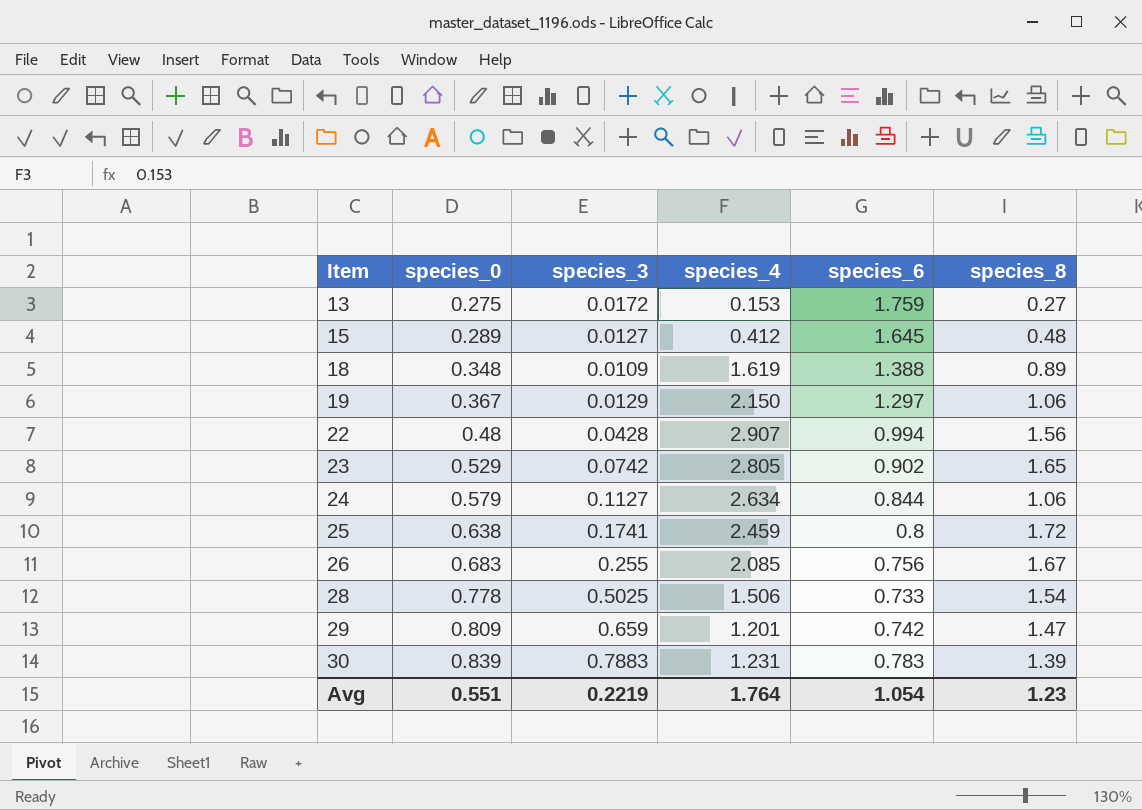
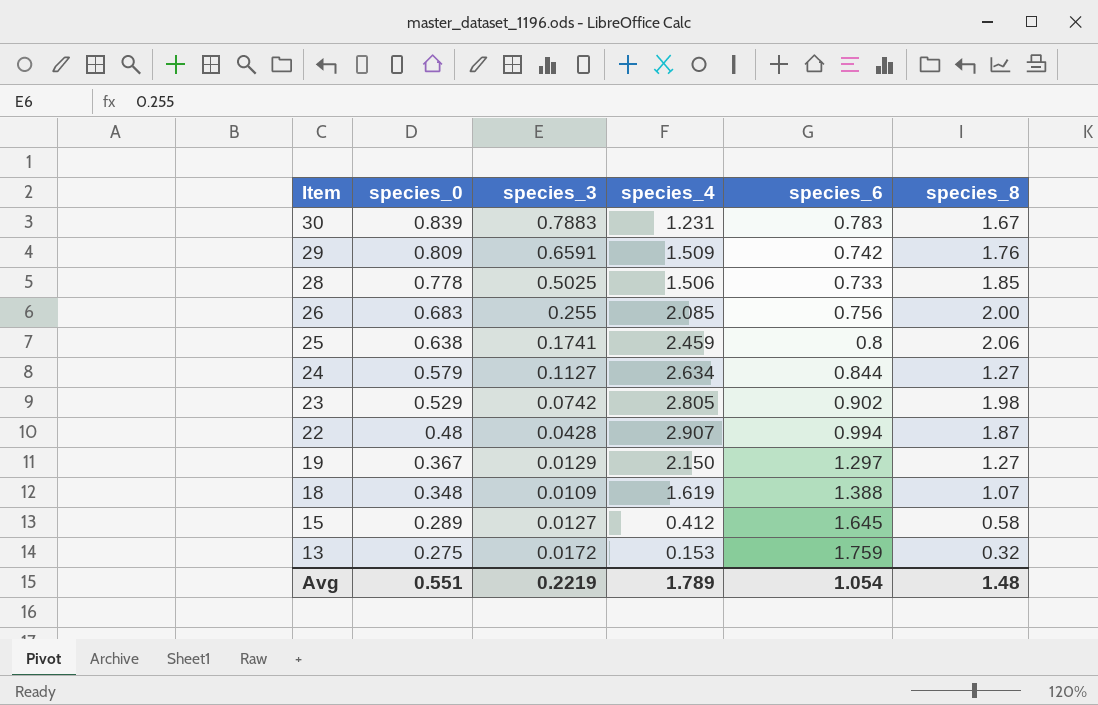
row order: Item ascending -> Item descending
30 | species_8: 1.39 -> 1.67
29 | species_3: 0.659 -> 0.6591
29 | species_4: 1.201 -> 1.509
29 | species_8: 1.47 -> 1.76
28 | species_8: 1.54 -> 1.85
26 | species_8: 1.67 -> 2.00
25 | species_8: 1.72 -> 2.06
24 | species_8: 1.06 -> 1.27
23 | species_8: 1.65 -> 1.98
22 | species_8: 1.56 -> 1.87
19 | species_8: 1.06 -> 1.27
18 | species_8: 0.89 -> 1.07
15 | species_8: 0.48 -> 0.58
13 | species_8: 0.27 -> 0.32
Avg | species_4: 1.764 -> 1.789
Avg | species_8: 1.23 -> 1.48

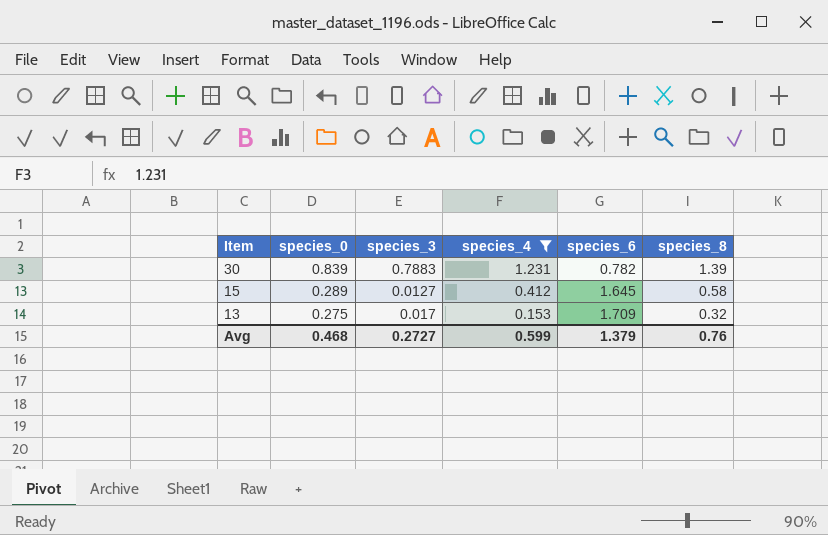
filter: none -> species_4 <= 1.231
30 | species_6: 0.783 -> 0.782
30 | species_8: 1.67 -> 1.39
13 | species_3: 0.0172 -> 0.017
13 | species_6: 1.759 -> 1.709
Avg | species_0: 0.551 -> 0.468
Avg | species_3: 0.2219 -> 0.2727
Avg | species_4: 1.789 -> 0.599
Avg | species_6: 1.054 -> 1.379
Avg | species_8: 1.48 -> 0.76

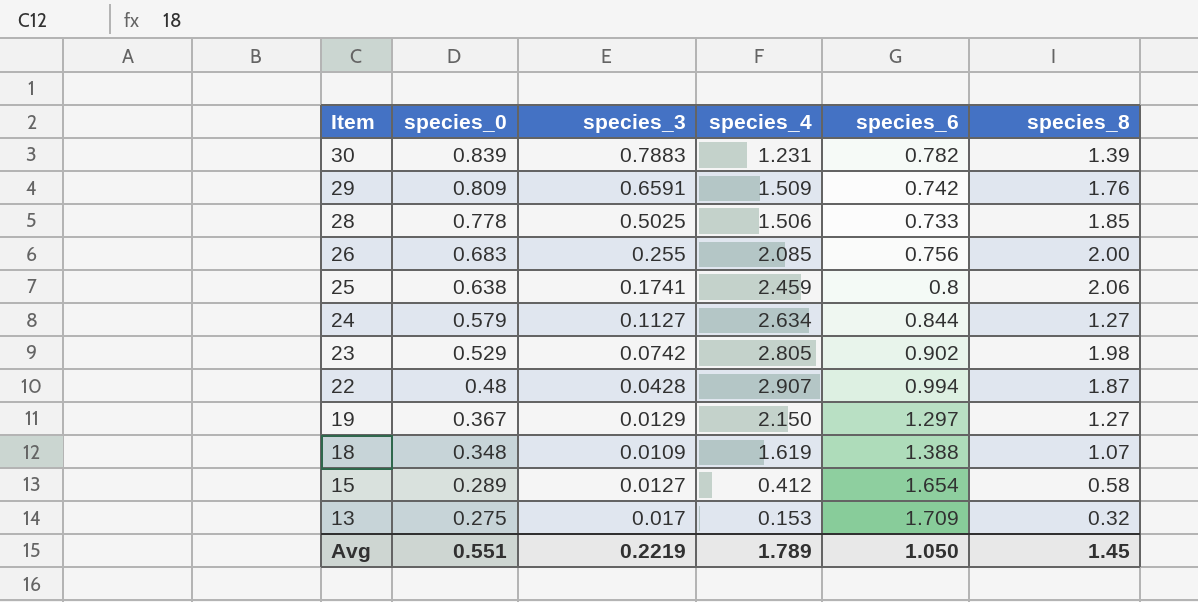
filter: species_4 <= 1.231 -> none
15 | species_6: 1.645 -> 1.654
Avg | species_0: 0.468 -> 0.551
Avg | species_3: 0.2727 -> 0.2219
Avg | species_4: 0.599 -> 1.789
Avg | species_6: 1.379 -> 1.050
Avg | species_8: 0.76 -> 1.45

